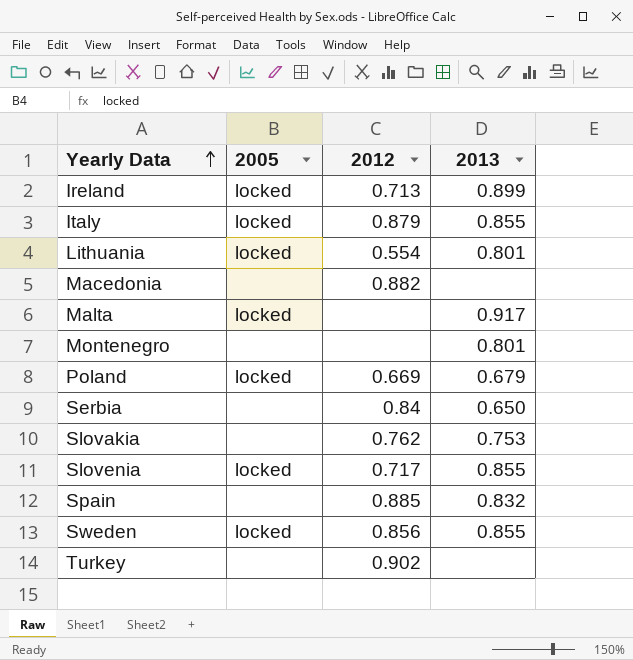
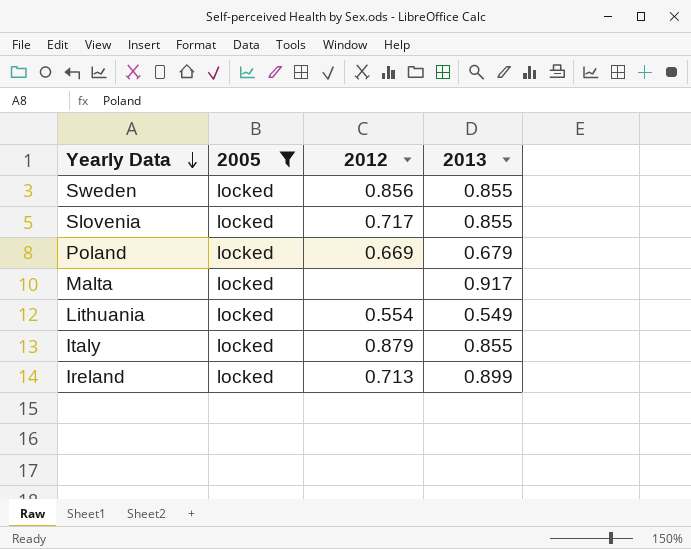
filter: none -> 2005 = locked
row order: Yearly Data ascending -> Yearly Data descending
Lithuania | 2013: 0.801 -> 0.549

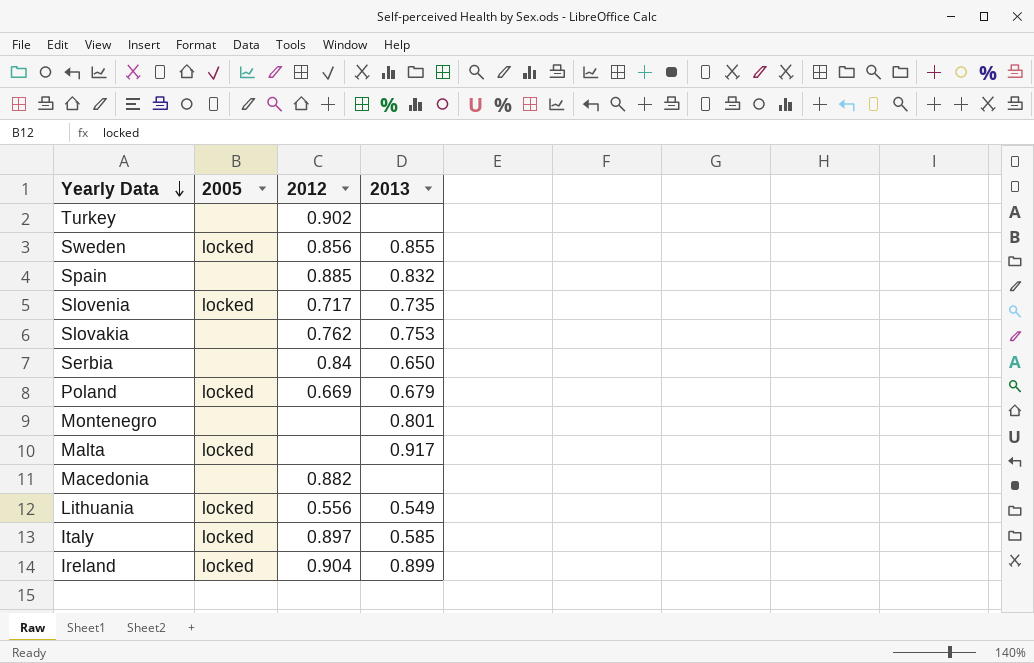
filter: 2005 = locked -> none
Slovenia | 2013: 0.855 -> 0.735
Lithuania | 2012: 0.554 -> 0.556
Italy | 2012: 0.879 -> 0.897
Italy | 2013: 0.855 -> 0.585
Ireland | 2012: 0.713 -> 0.904

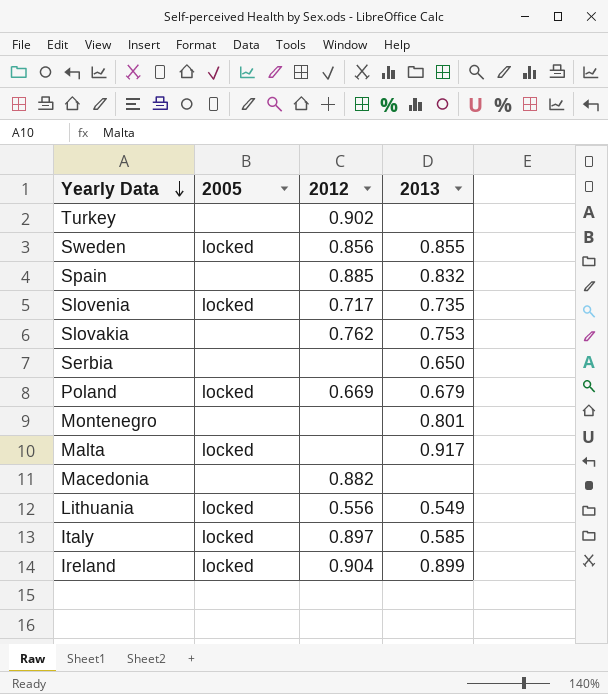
Serbia | 2012: 0.84 -> none

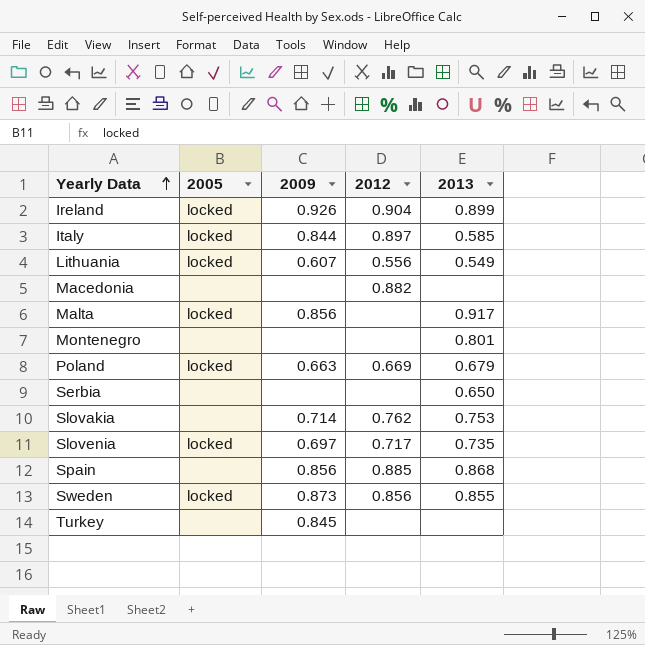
row order: Yearly Data descending -> Yearly Data ascending
column 2009 | position: none -> 3
Spain | 2013: 0.832 -> 0.868
Turkey | 2012: 0.902 -> none

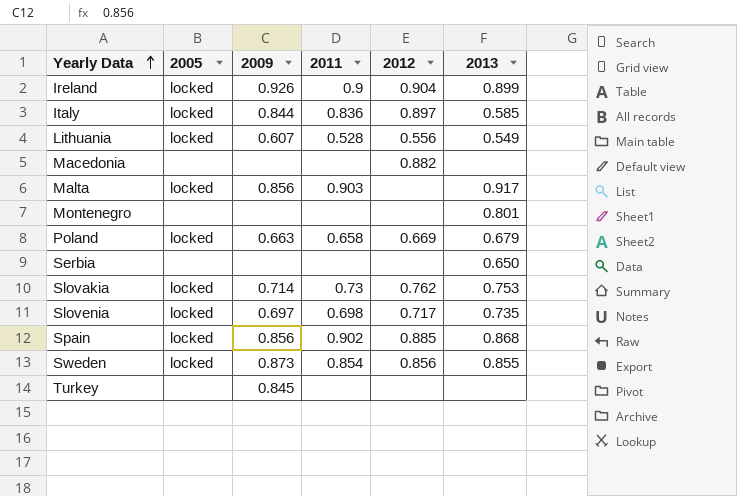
column 2011 | position: none -> 4
Slovakia | 2005: none -> locked
Spain | 2005: none -> locked

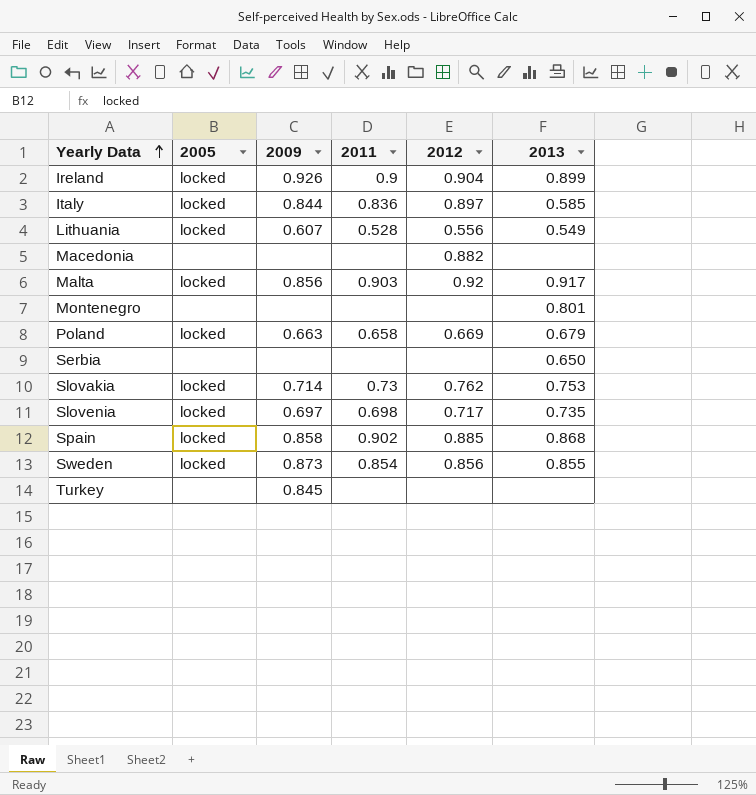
Malta | 2012: none -> 0.92
Spain | 2009: 0.856 -> 0.858

